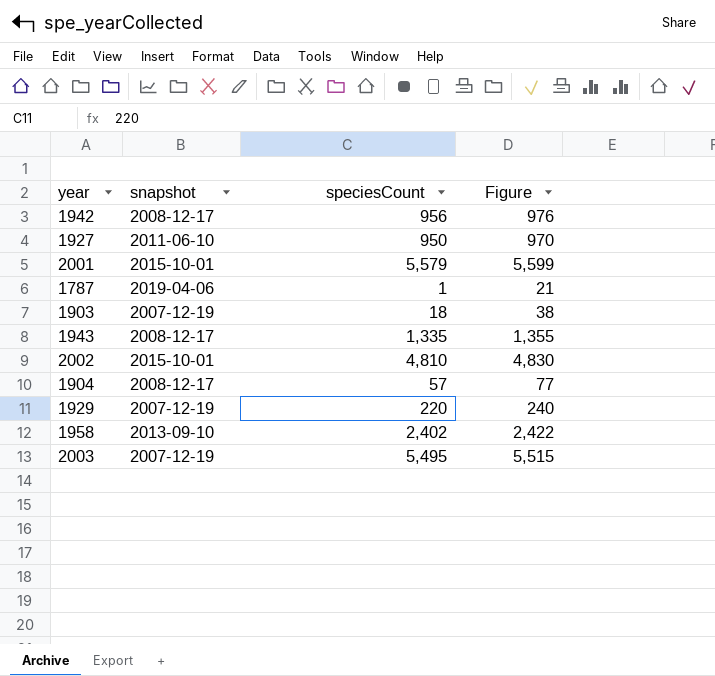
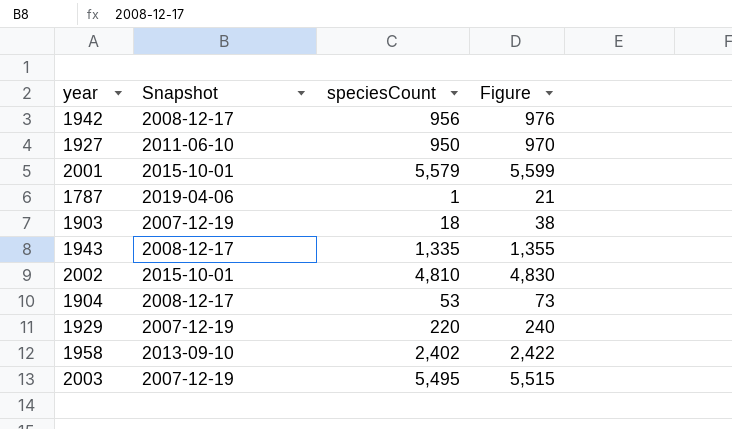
column name: snapshot -> Snapshot
1904 | speciesCount: 57 -> 53
1904 | Figure: 77 -> 73

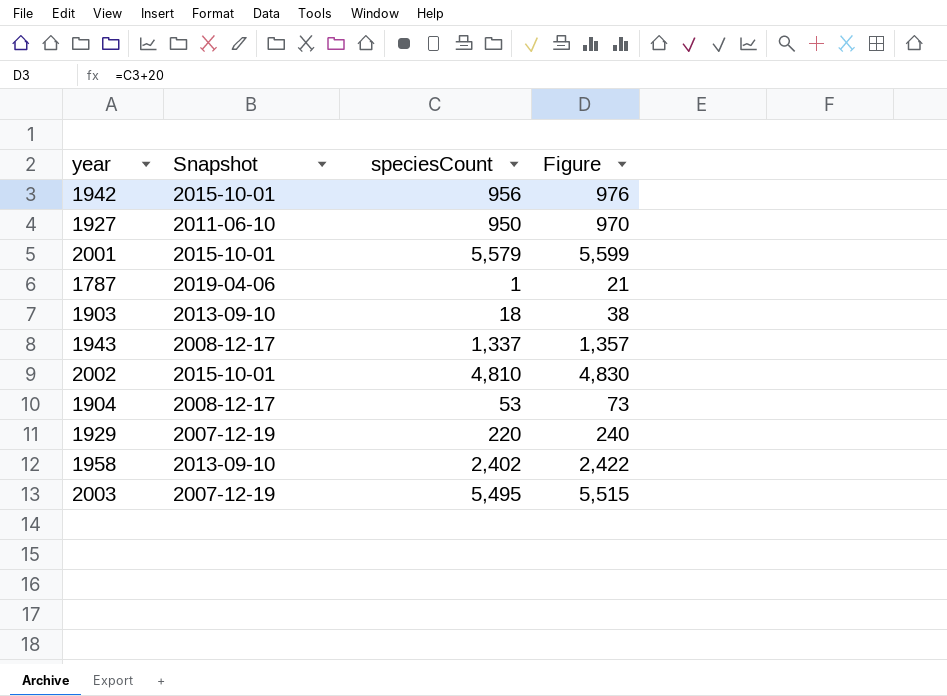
1942 | Snapshot: 2008-12-17 -> 2015-10-01
1903 | Snapshot: 2007-12-19 -> 2013-09-10
1943 | speciesCount: 1,335 -> 1,337
1943 | Figure: 1,355 -> 1,357

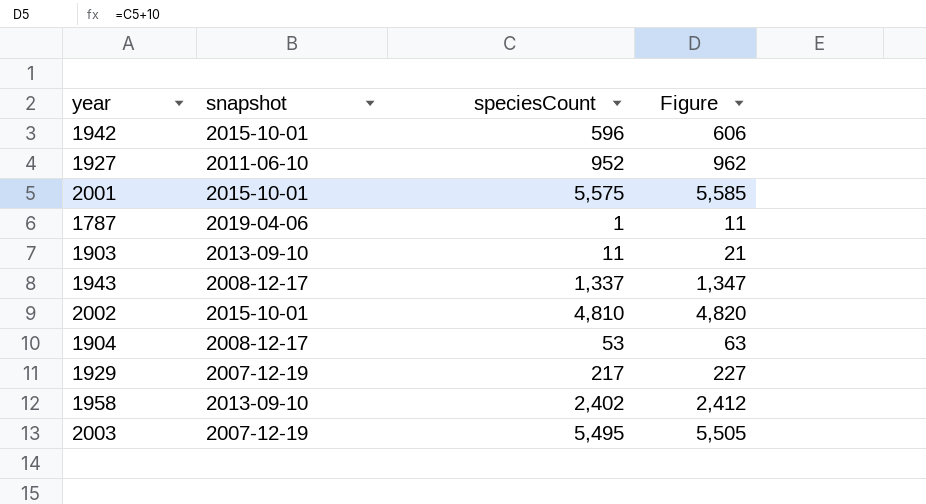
column name: Snapshot -> snapshot
column Figure | formula: [speciesCount] + 20 -> [speciesCount] + 10
1942 | speciesCount: 956 -> 596
1927 | speciesCount: 950 -> 952
2001 | speciesCount: 5,579 -> 5,575
1903 | speciesCount: 18 -> 11
1929 | speciesCount: 220 -> 217

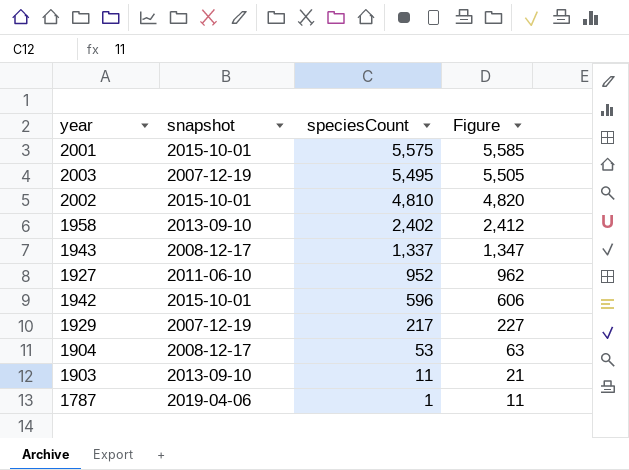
row order: none -> speciesCount descending

